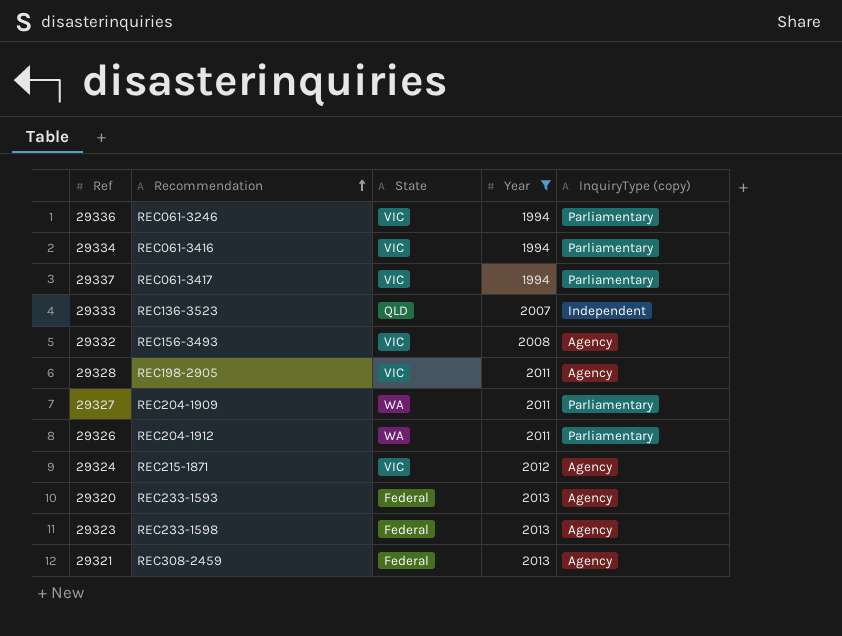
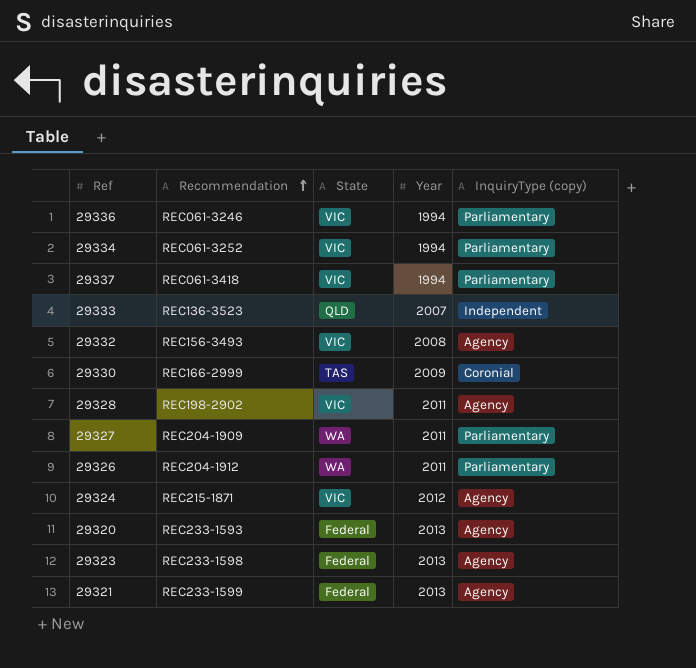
filter: Year != 2009 -> none
29334 | Recommendation: REC061-3416 -> REC061-3252
29337 | Recommendation: REC061-3417 -> REC061-3418
29328 | Recommendation: REC198-2905 -> REC198-2902
29321 | Recommendation: REC308-2459 -> REC233-1599

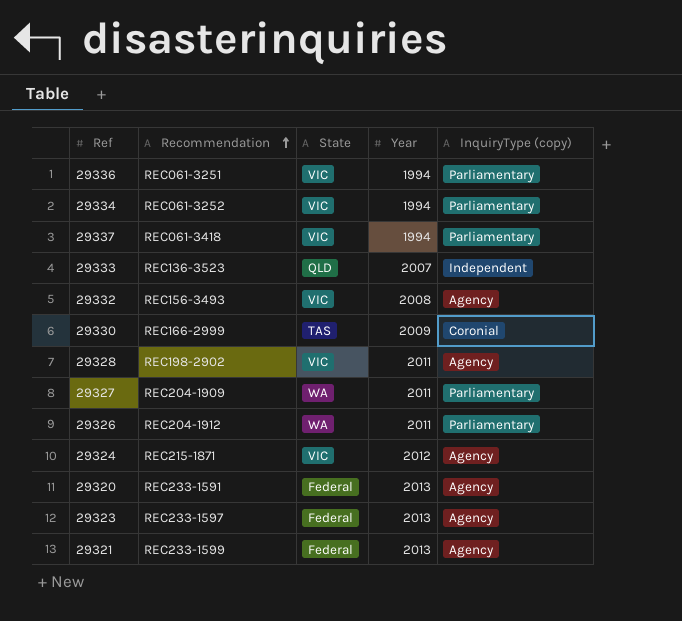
29336 | Recommendation: REC061-3246 -> REC061-3251
29320 | Recommendation: REC233-1593 -> REC233-1591
29323 | Recommendation: REC233-1598 -> REC233-1597

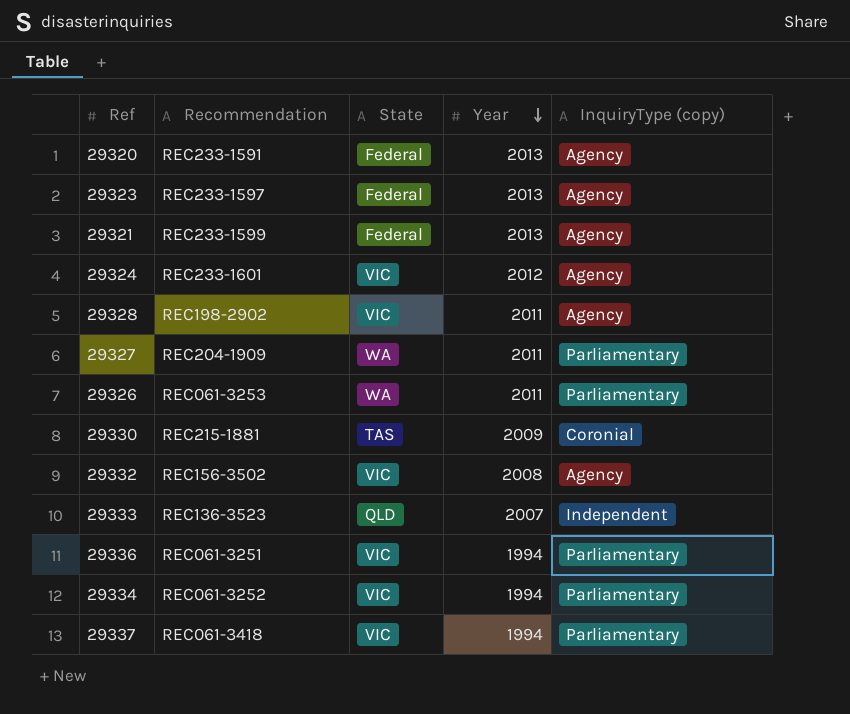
row order: Recommendation ascending -> Year descending
29324 | Recommendation: REC215-1871 -> REC233-1601
29326 | Recommendation: REC204-1912 -> REC061-3253
29330 | Recommendation: REC166-2999 -> REC215-1881
29332 | Recommendation: REC156-3493 -> REC156-3502

